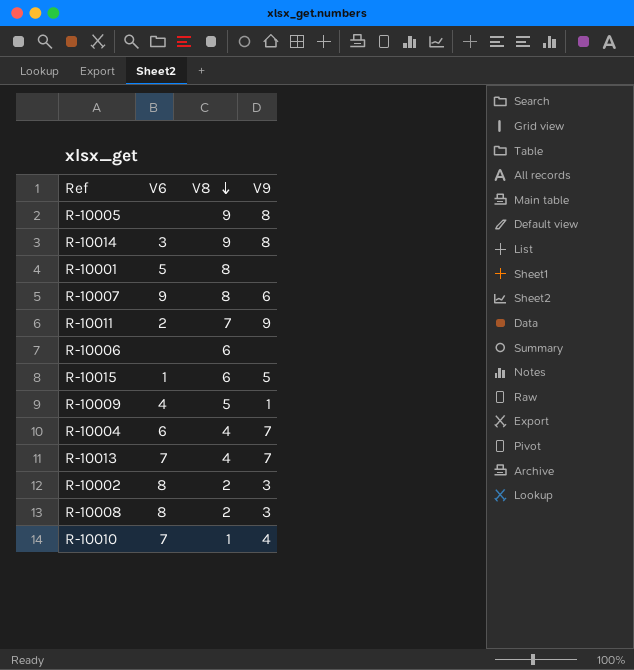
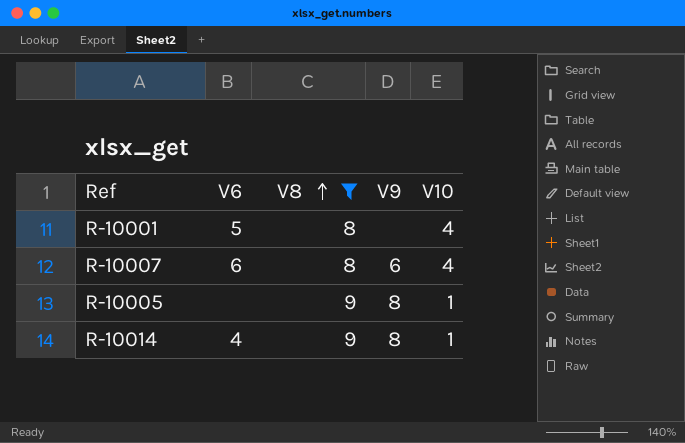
filter: none -> V8 >= 8
row order: V8 descending -> V8 ascending
column V10 | position: none -> 5
R-10007 | V6: 9 -> 6
R-10014 | V6: 3 -> 4

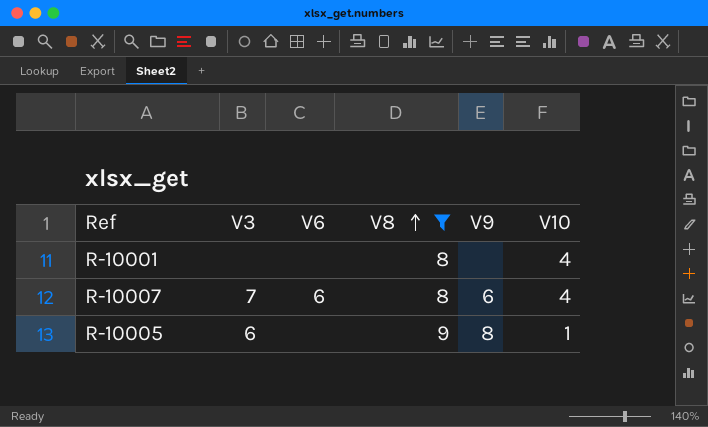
column V3 | position: none -> 2
row R-10014: 4 | 9 | 8 | 1 -> none
R-10001 | V6: 5 -> none

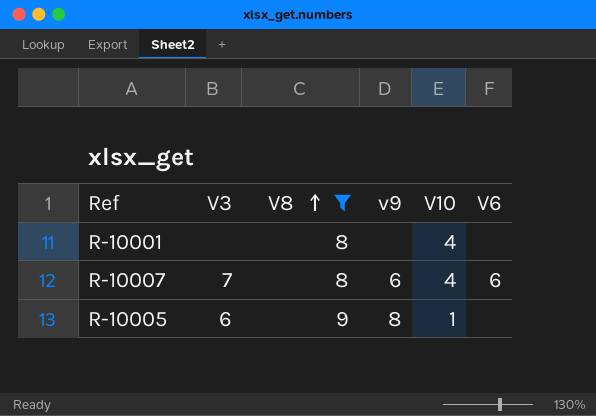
column name: V9 -> v9
column V6 | position: 3 -> 6

